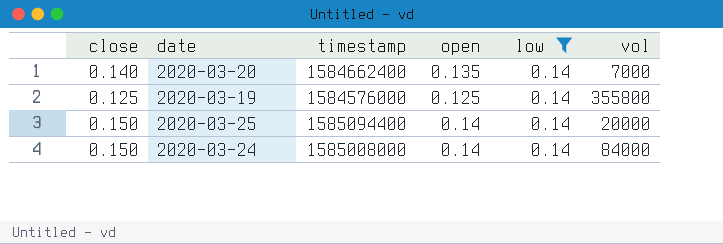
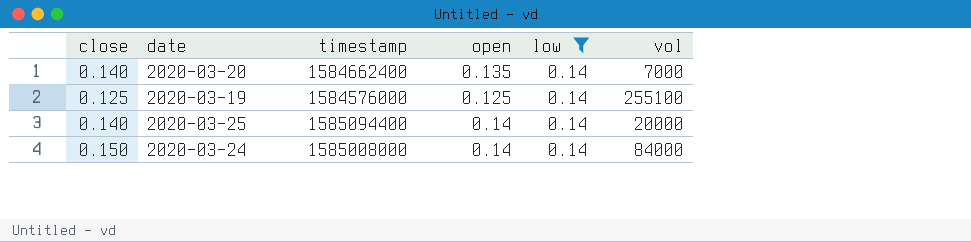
2020-03-19 | vol: 355800 -> 255100
2020-03-25 | close: 0.150 -> 0.140

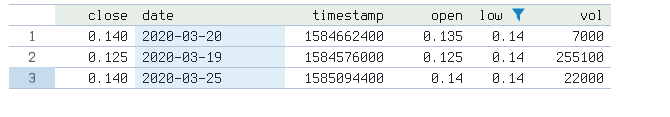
row 2020-03-24: 0.150 | 1585008000 | 0.14 | 0.14 | 84000 -> none
2020-03-25 | vol: 20000 -> 22000

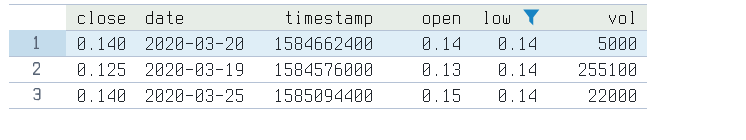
2020-03-20 | open: 0.135 -> 0.14
2020-03-20 | vol: 7000 -> 5000
2020-03-19 | open: 0.125 -> 0.13
2020-03-25 | open: 0.14 -> 0.15

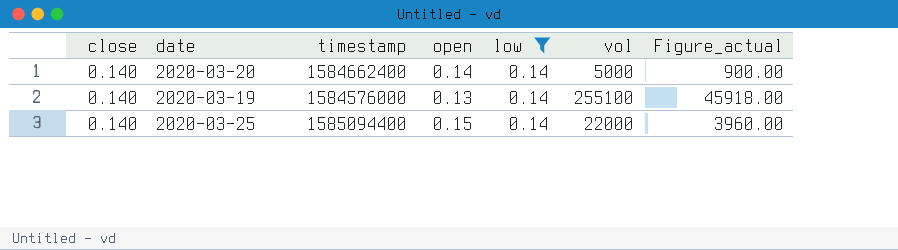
column Figure_actual | formula: none -> [vol] * 0.18
2020-03-19 | close: 0.125 -> 0.140

